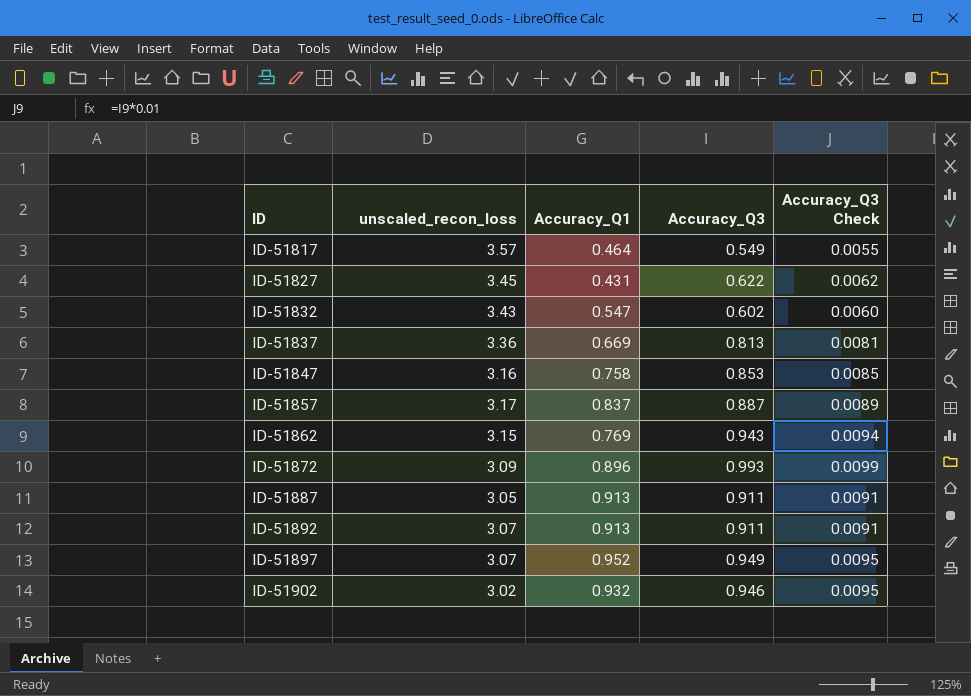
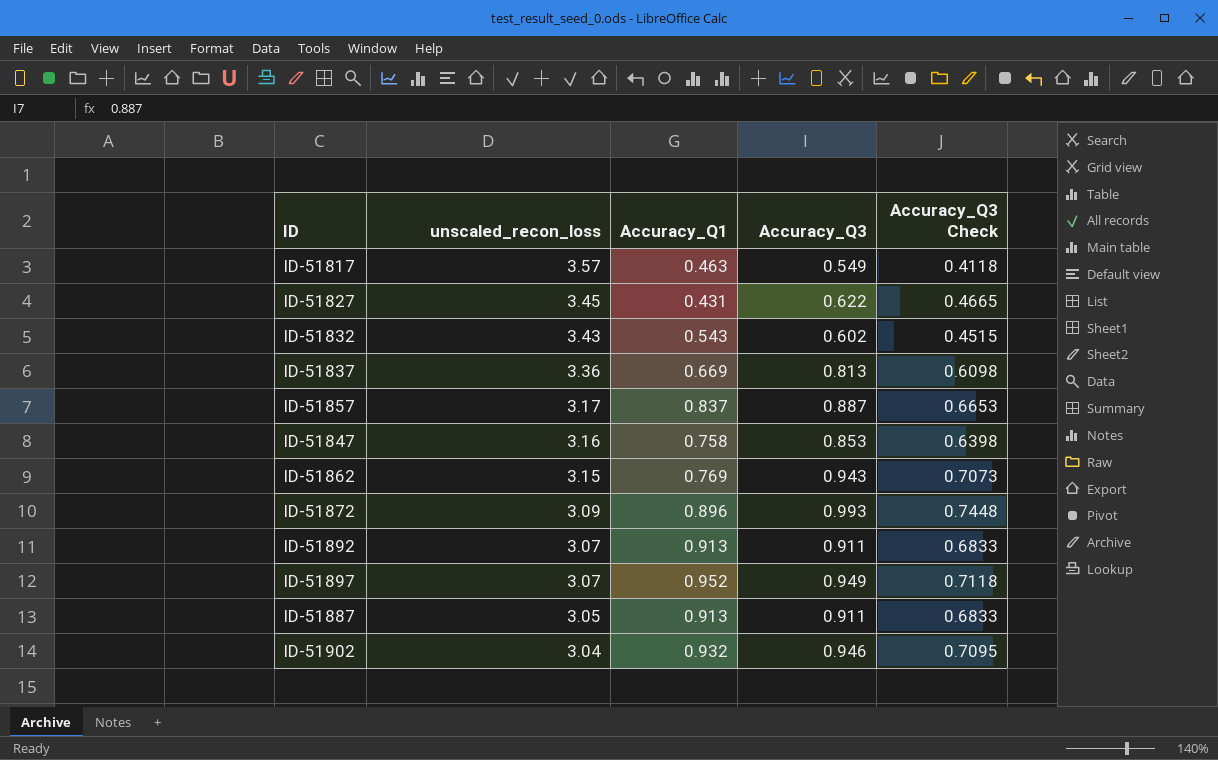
row order: ID ascending -> unscaled_recon_loss descending
column Accuracy_Q3 Check | formula: [Accuracy_Q3] * 0.01 -> [Accuracy_Q3] * 0.75
ID-51817 | Accuracy_Q1: 0.464 -> 0.463
ID-51832 | Accuracy_Q1: 0.547 -> 0.543
ID-51902 | unscaled_recon_loss: 3.02 -> 3.04

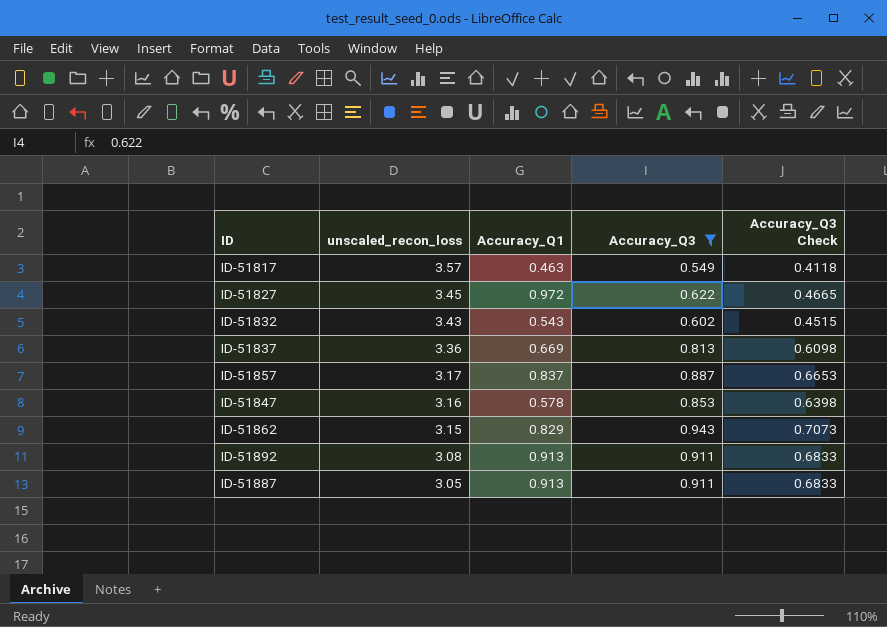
filter: none -> Accuracy_Q3 <= 0.943
ID-51827 | Accuracy_Q1: 0.431 -> 0.972
ID-51847 | Accuracy_Q1: 0.758 -> 0.578
ID-51862 | Accuracy_Q1: 0.769 -> 0.829
ID-51892 | unscaled_recon_loss: 3.07 -> 3.08

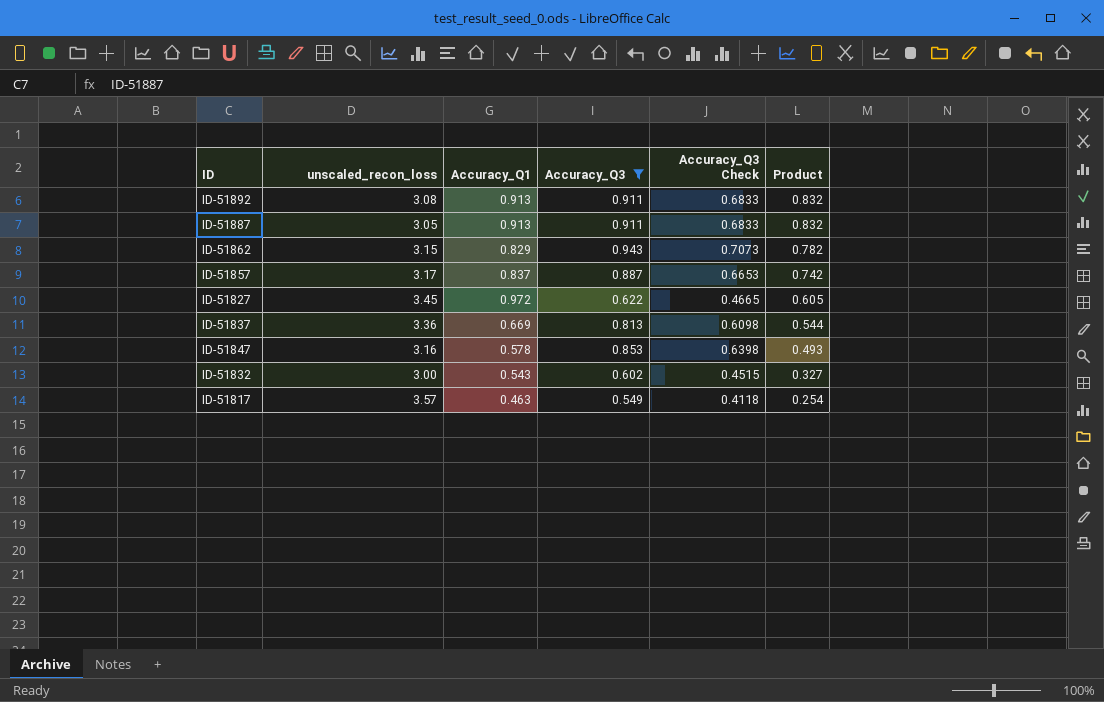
row order: unscaled_recon_loss descending -> Product descending
column Product | formula: none -> [Accuracy_Q1] * [Accuracy_Q3]
ID-51832 | unscaled_recon_loss: 3.43 -> 3.00

